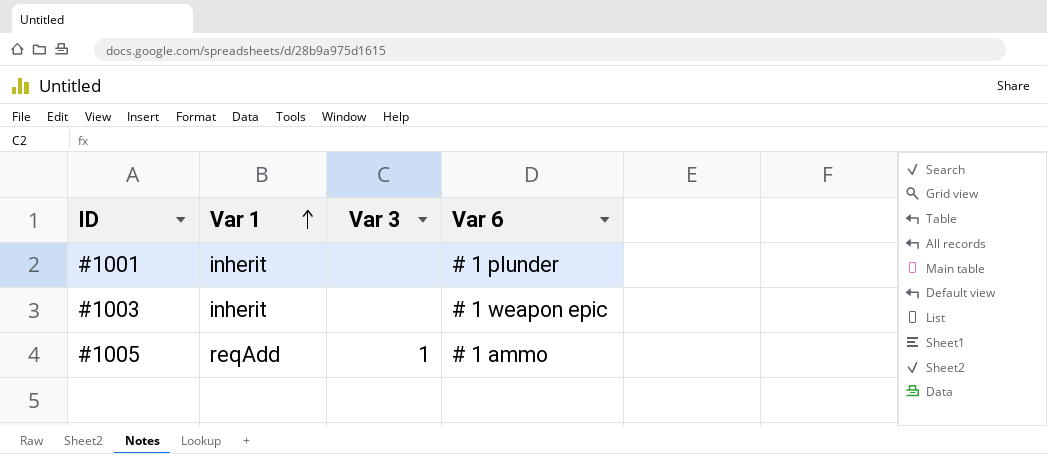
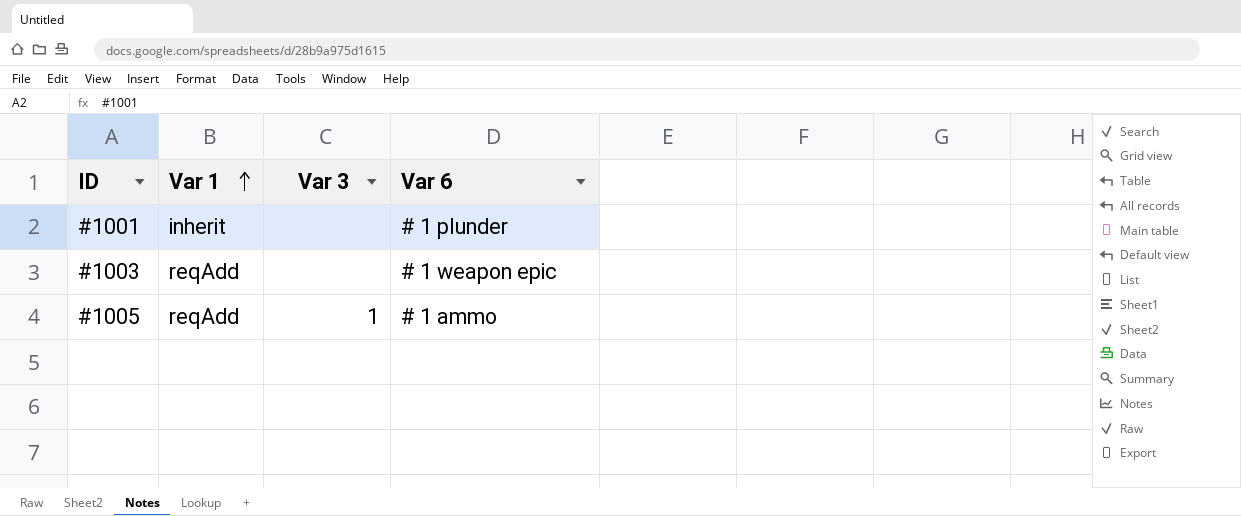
#1003 | Var 1: inherit -> reqAdd

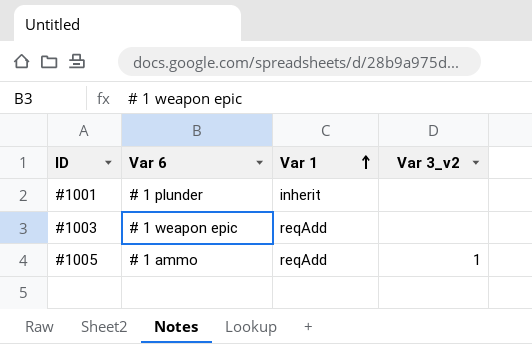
column Var 6 | position: 4 -> 2
column name: Var 3 -> Var 3_v2

